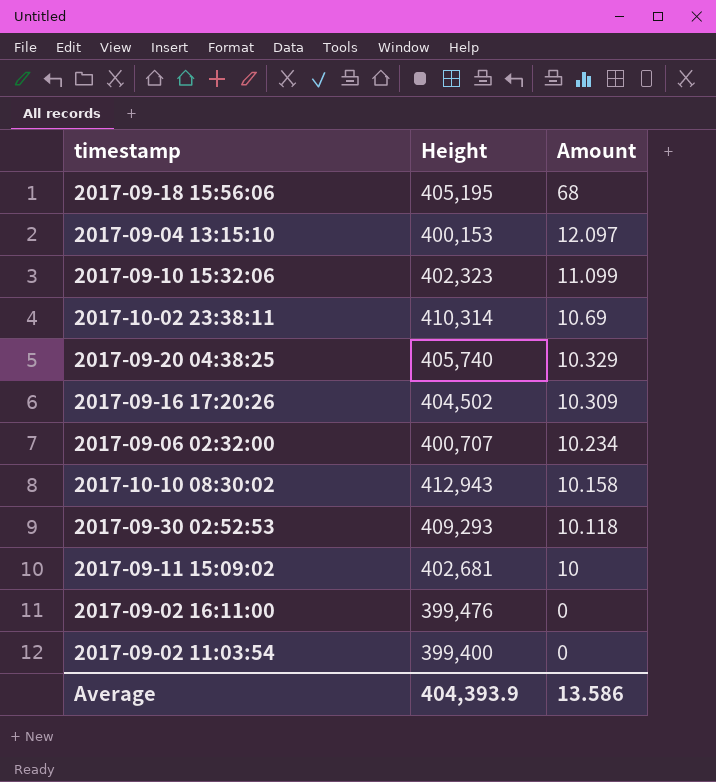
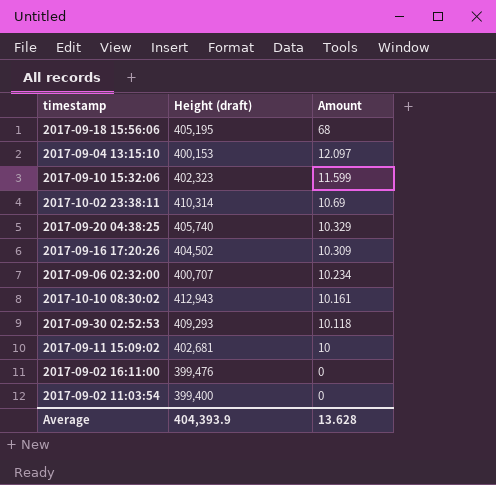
column name: Height -> Height (draft)
2017-09-10 15:32:06 | Amount: 11.099 -> 11.599
2017-10-10 08:30:02 | Amount: 10.158 -> 10.161
Average | Amount: 13.586 -> 13.628

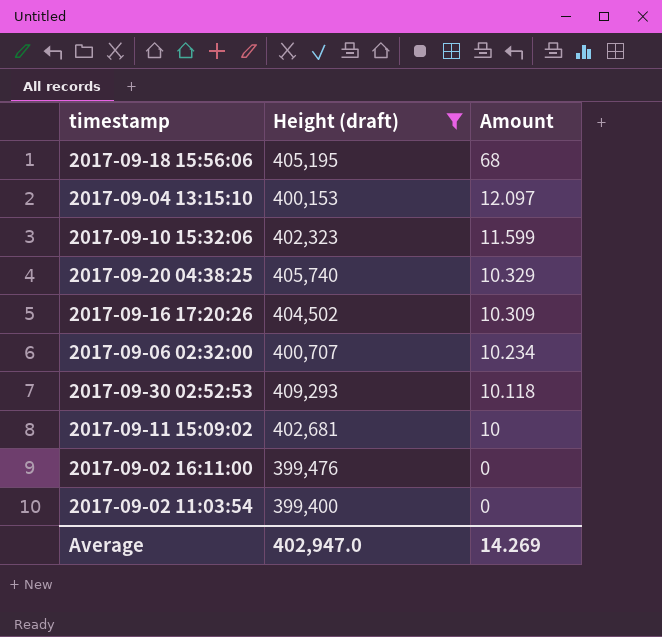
filter: none -> Height (draft) <= 409,293
Average | Height (draft): 404,393.9 -> 402,947.0
Average | Amount: 13.628 -> 14.269

